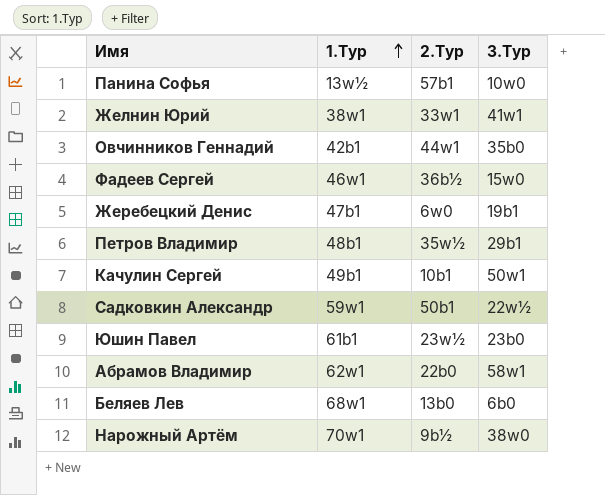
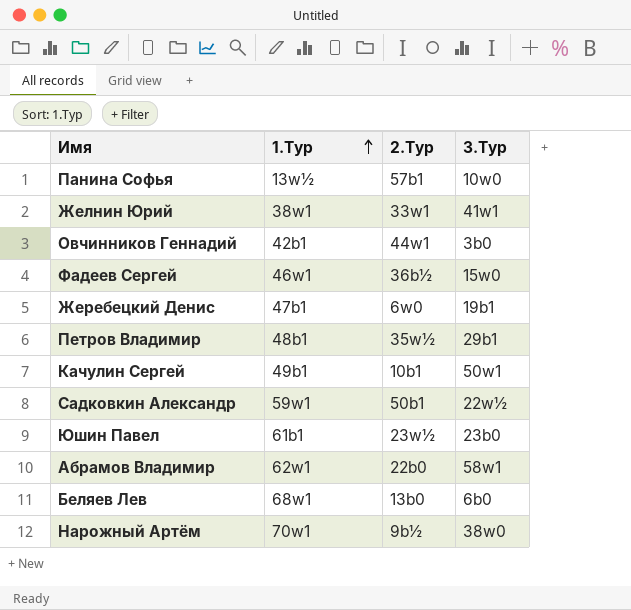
Овчинников Геннадий | 3.Тур: 35b0 -> 3b0

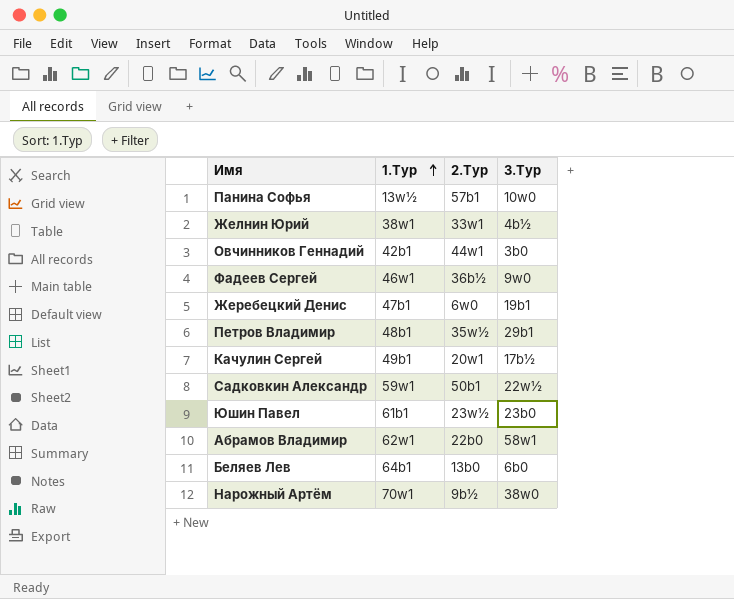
Желнин Юрий | 3.Тур: 41w1 -> 4b½
Фадеев Сергей | 3.Тур: 15w0 -> 9w0
Качулин Сергей | 2.Тур: 10b1 -> 20w1
Качулин Сергей | 3.Тур: 50w1 -> 17b½
Беляев Лев | 1.Тур: 68w1 -> 64b1

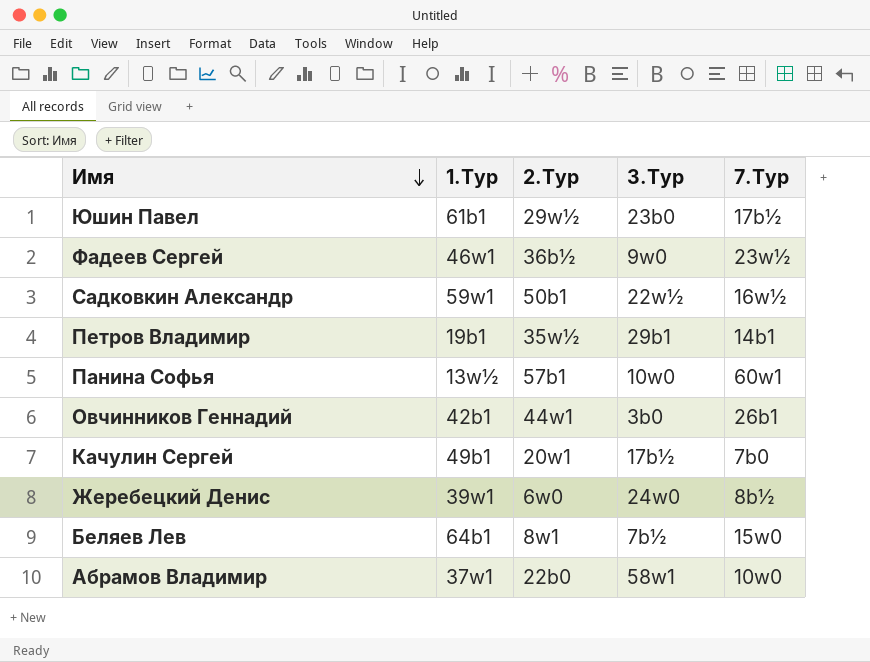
row order: 1.Тур ascending -> Имя descending
column 7.Тур | position: none -> 5
row Желнин Юрий: 38w1 | 33w1 | 4b½ -> none
row Нарожный Артём: 70w1 | 9b½ | 38w0 -> none
Юшин Павел | 2.Тур: 23w½ -> 29w½
Петров Владимир | 1.Тур: 48b1 -> 19b1
Жеребецкий Денис | 1.Тур: 47b1 -> 39w1
Жеребецкий Денис | 3.Тур: 19b1 -> 24w0
Беляев Лев | 2.Тур: 13b0 -> 8w1
Беляев Лев | 3.Тур: 6b0 -> 7b½
Абрамов Владимир | 1.Тур: 62w1 -> 37w1

